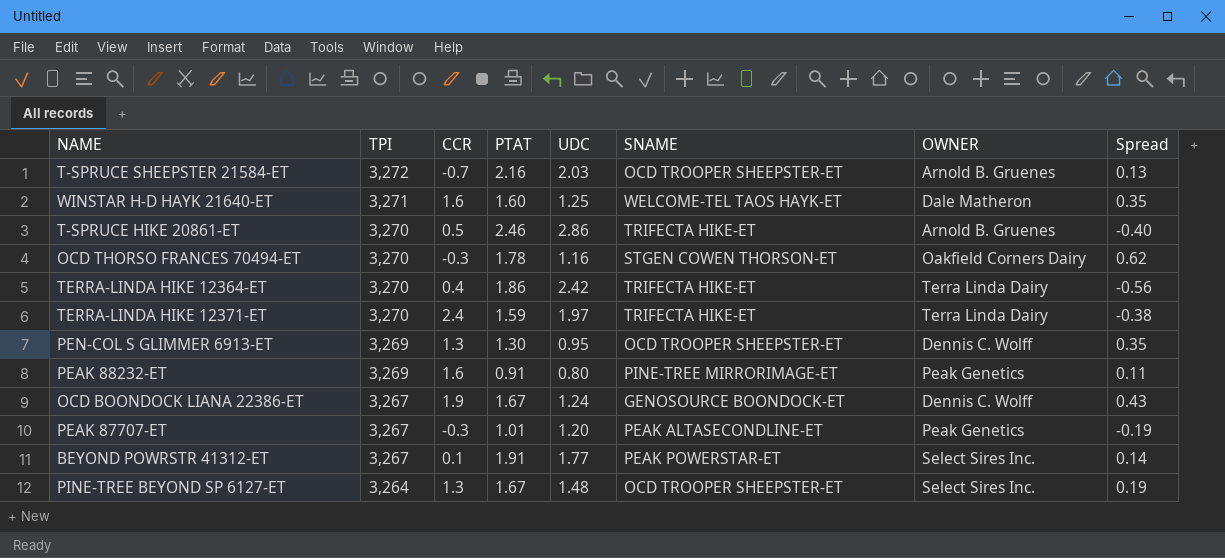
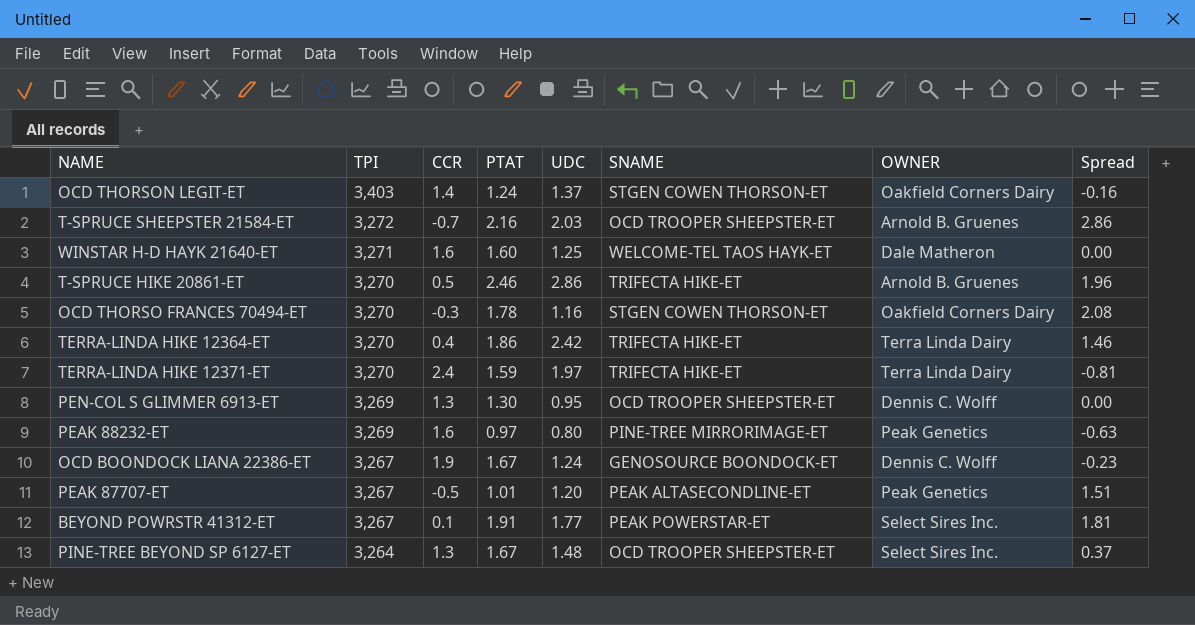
column Spread | formula: [PTAT] - [UDC] -> [PTAT] - [CCR]
row OCD THORSON LEGIT-ET: none -> 3,403 | 1.4 | 1.24 | 1.37 | STGEN COWEN THORSON-ET | Oakfield Corners Dairy | -0.16
PEAK 88232-ET | PTAT: 0.91 -> 0.97
PEAK 87707-ET | CCR: -0.3 -> -0.5

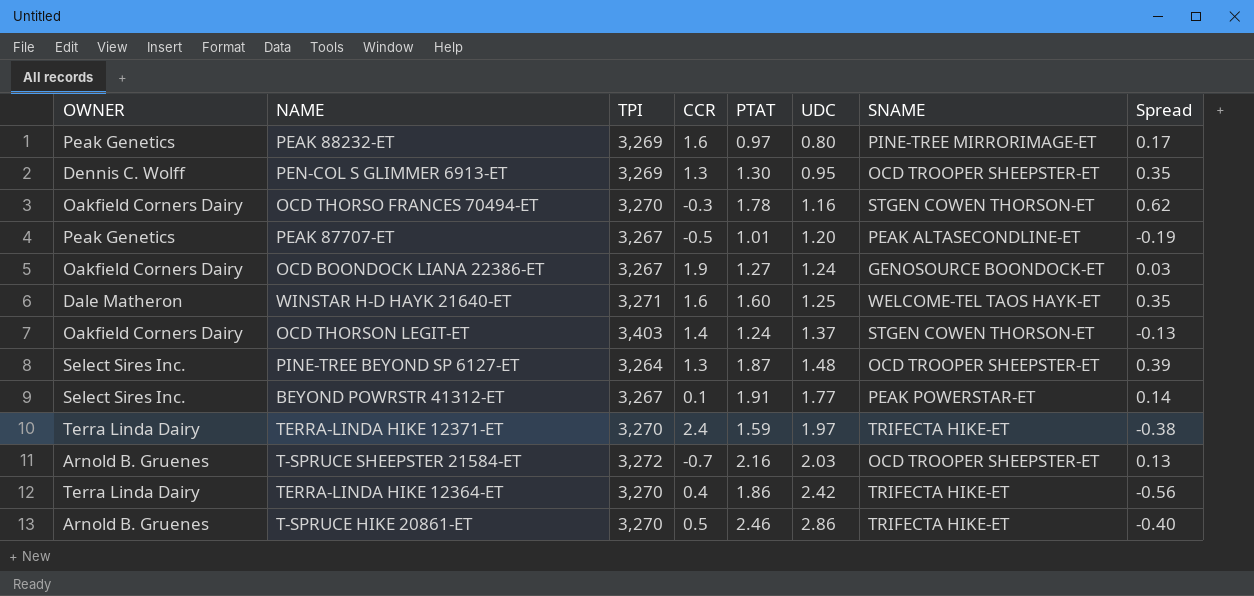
row order: TPI descending -> UDC ascending
column OWNER | position: 7 -> 1
column Spread | formula: [PTAT] - [CCR] -> [PTAT] - [UDC]
OCD BOONDOCK LIANA 22386-ET | OWNER: Dennis C. Wolff -> Oakfield Corners Dairy
OCD BOONDOCK LIANA 22386-ET | PTAT: 1.67 -> 1.27
PINE-TREE BEYOND SP 6127-ET | PTAT: 1.67 -> 1.87

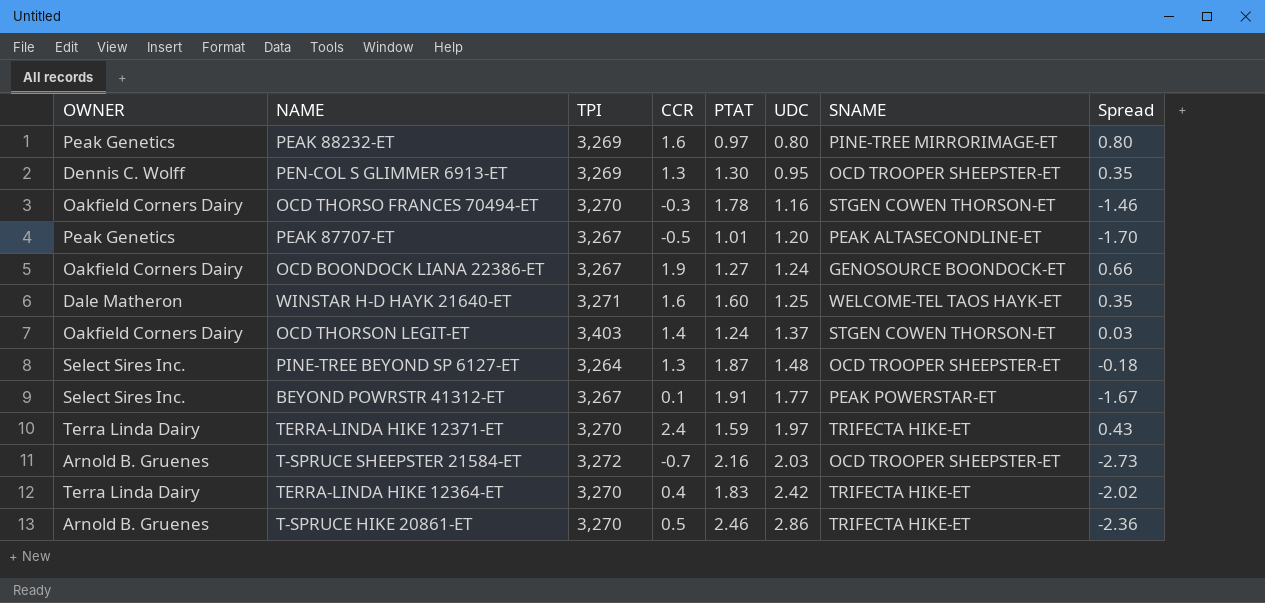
column Spread | formula: [PTAT] - [UDC] -> [CCR] - [UDC]
TERRA-LINDA HIKE 12364-ET | PTAT: 1.86 -> 1.83

